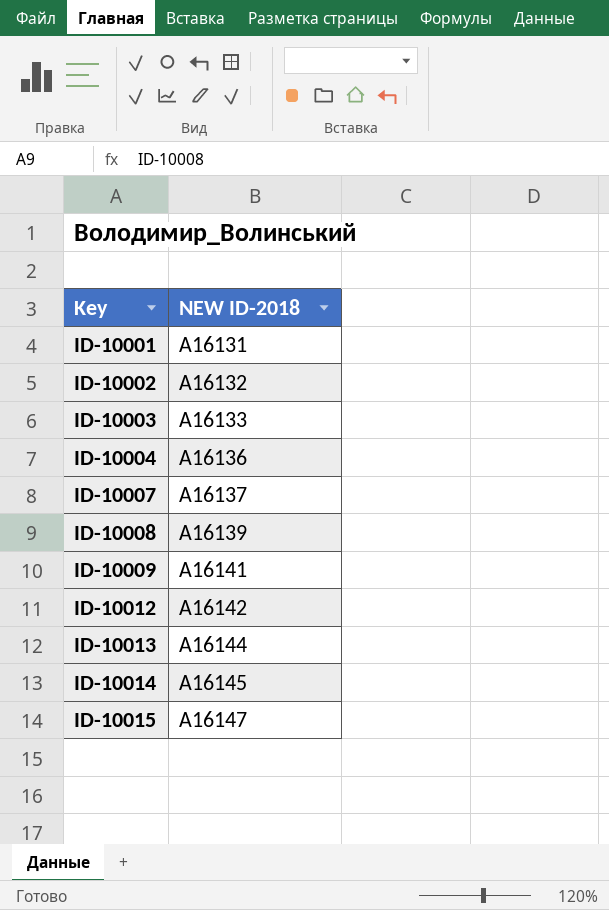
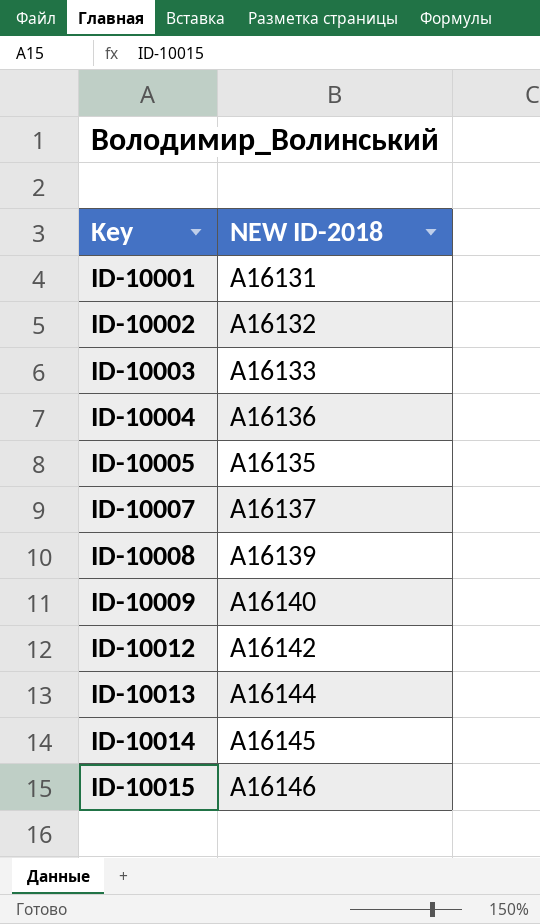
row ID-10005: none -> А16135
ID-10009 | NEW ID-2018: A16141 -> A16140
ID-10015 | NEW ID-2018: A16147 -> A16146

